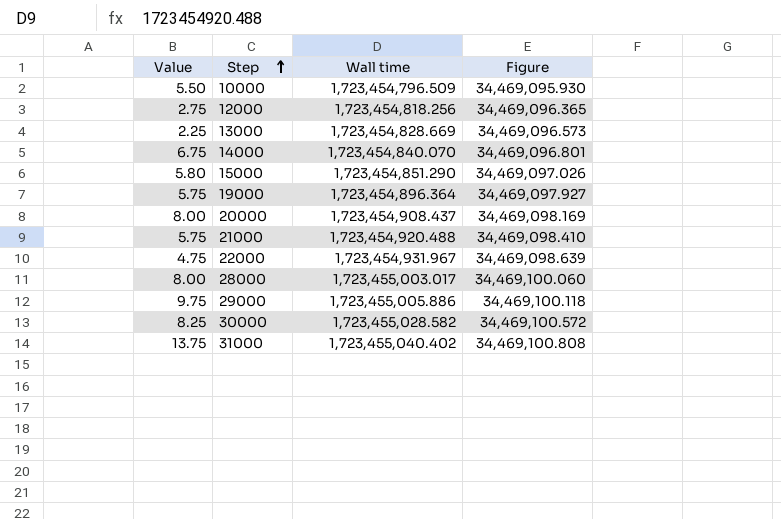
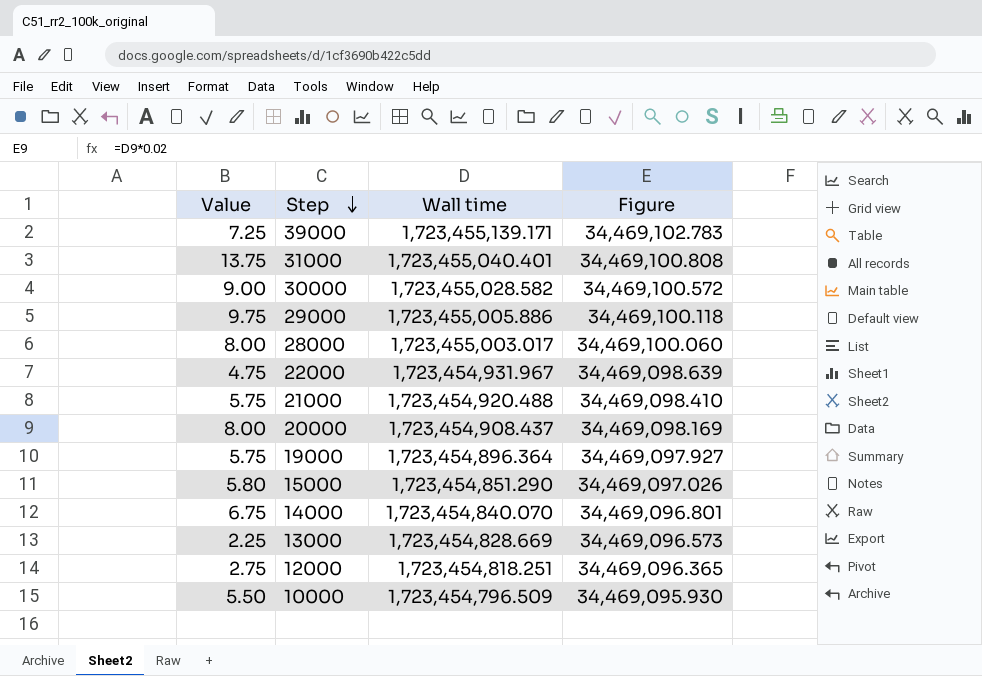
row order: Step ascending -> Step descending
row 39000: none -> 7.25 | 1,723,455,139.171 | 34,469,102.783
31000 | Wall time: 1,723,455,040.402 -> 1,723,455,040.401
30000 | Value: 8.25 -> 9.00
12000 | Wall time: 1,723,454,818.256 -> 1,723,454,818.251

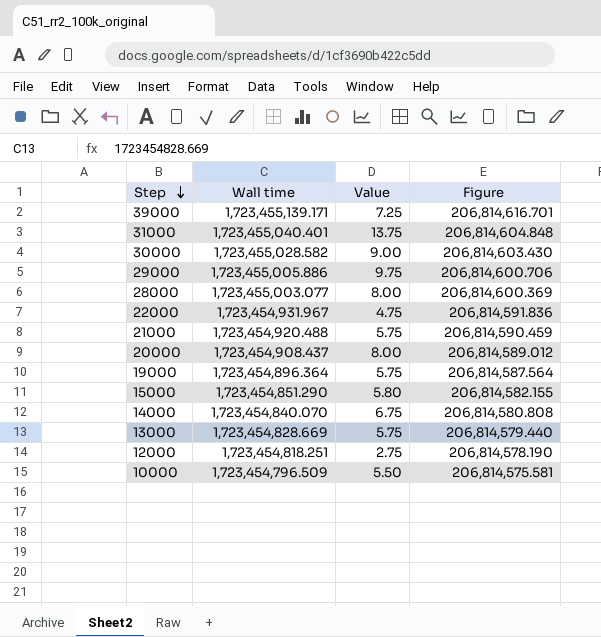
column Value | position: 1 -> 3
column Figure | formula: [Wall time] * 0.02 -> [Wall time] * 0.12
28000 | Wall time: 1,723,455,003.017 -> 1,723,455,003.077
13000 | Value: 2.25 -> 5.75

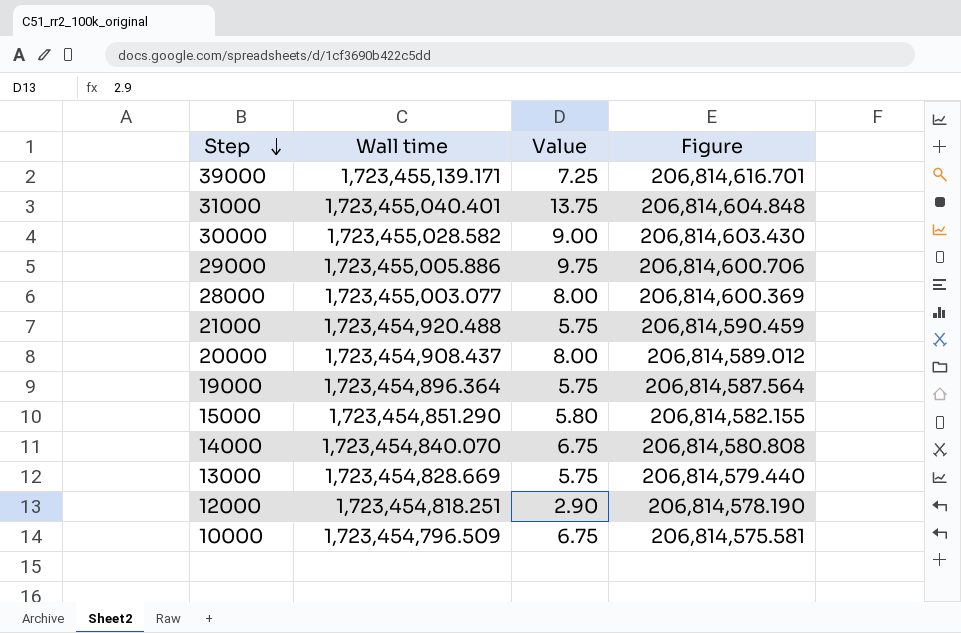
row 22000: 1,723,454,931.967 | 4.75 | 206,814,591.836 -> none
12000 | Value: 2.75 -> 2.90
10000 | Value: 5.50 -> 6.75

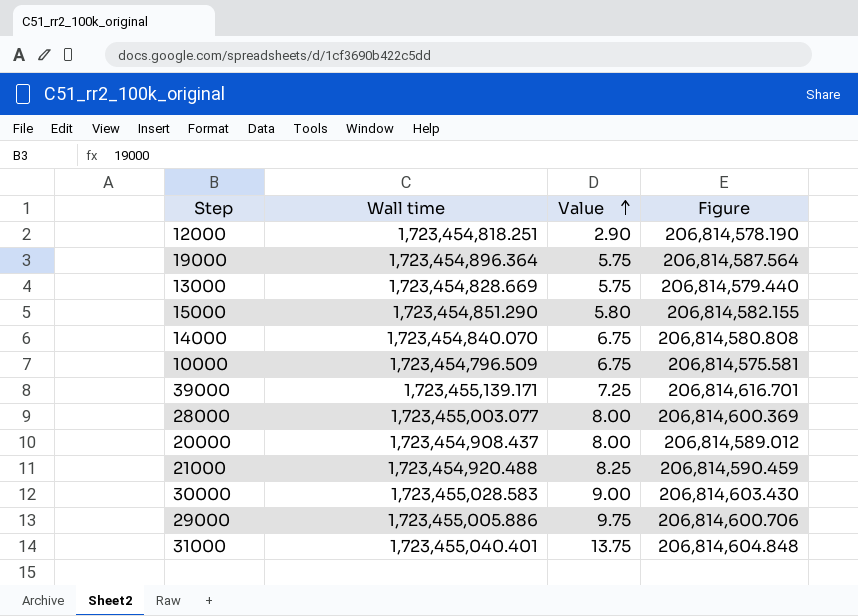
row order: Step descending -> Value ascending
21000 | Value: 5.75 -> 8.25
30000 | Wall time: 1,723,455,028.582 -> 1,723,455,028.583

